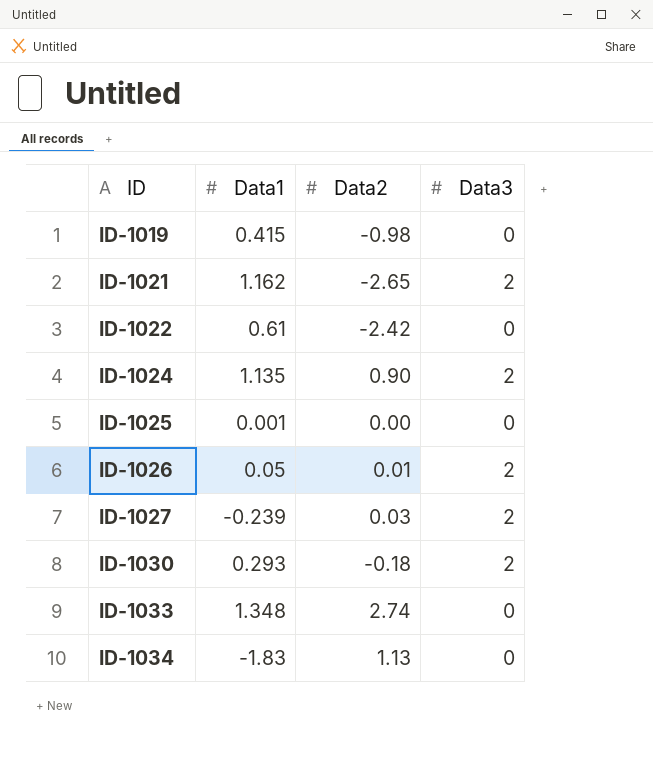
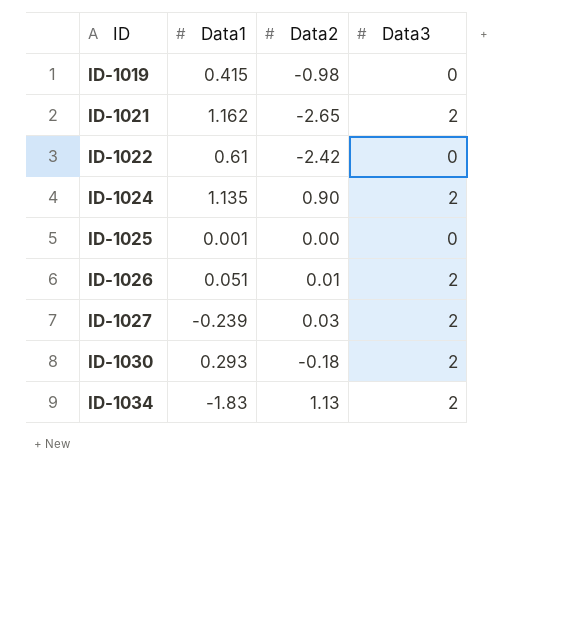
row ID-1033: 1.348 | 2.74 | 0 -> none
ID-1026 | Data1: 0.05 -> 0.051
ID-1034 | Data3: 0 -> 2

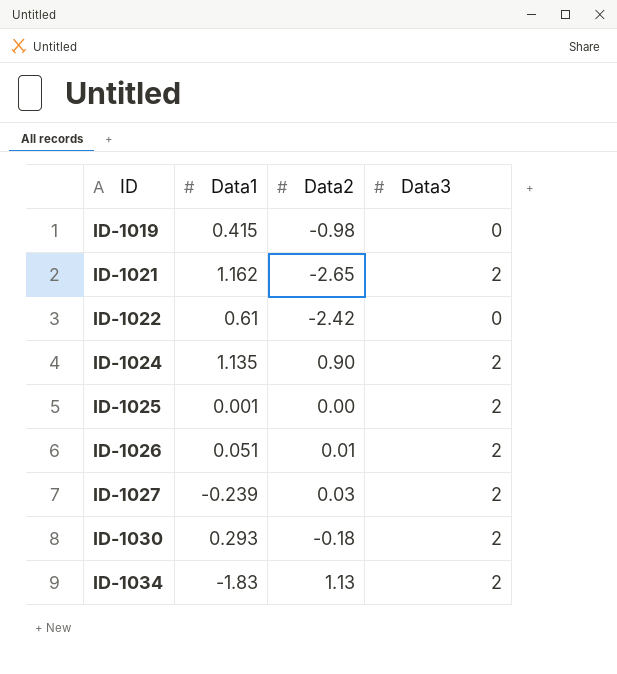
ID-1025 | Data3: 0 -> 2

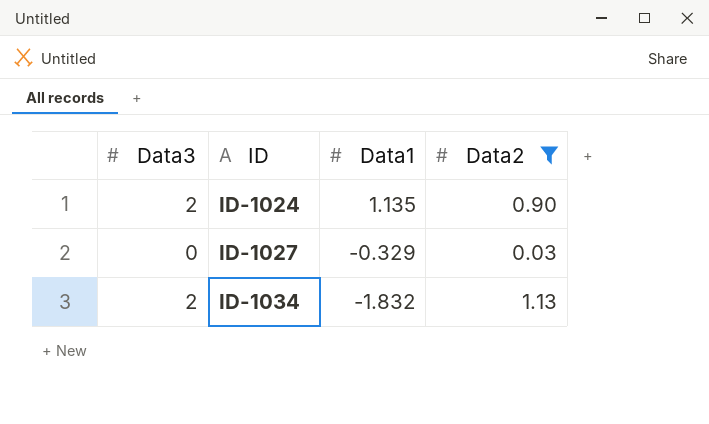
filter: none -> Data2 >= 0.03
column Data3 | position: 4 -> 1
ID-1027 | Data3: 2 -> 0
ID-1027 | Data1: -0.239 -> -0.329
ID-1034 | Data1: -1.83 -> -1.832

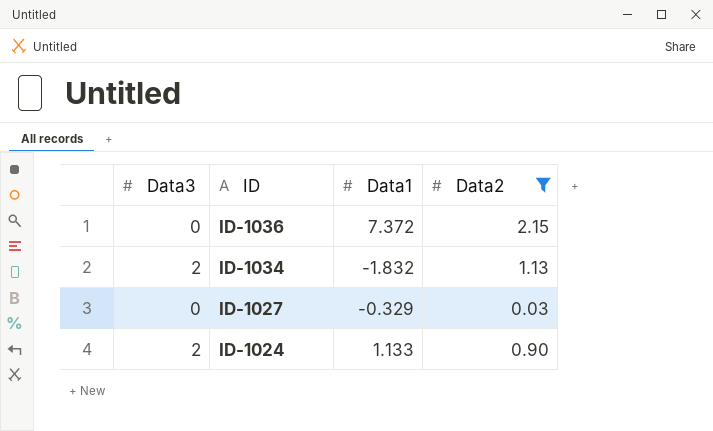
row order: ID ascending -> ID descending
row ID-1036: none -> 0 | 7.372 | 2.15
ID-1024 | Data1: 1.135 -> 1.133

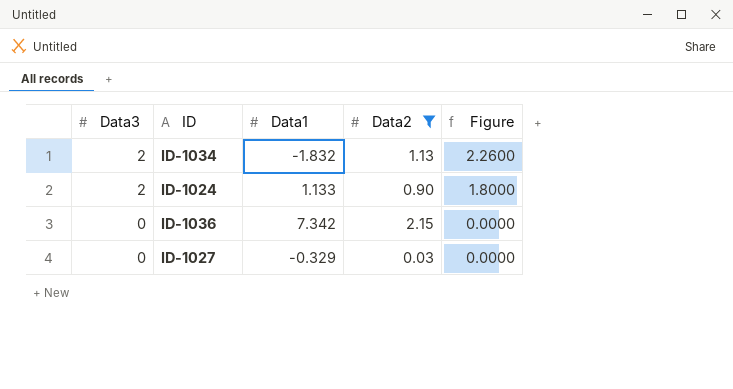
row order: ID descending -> Data3 descending
column Figure | formula: none -> [Data3] * [Data2]
ID-1036 | Data1: 7.372 -> 7.342

